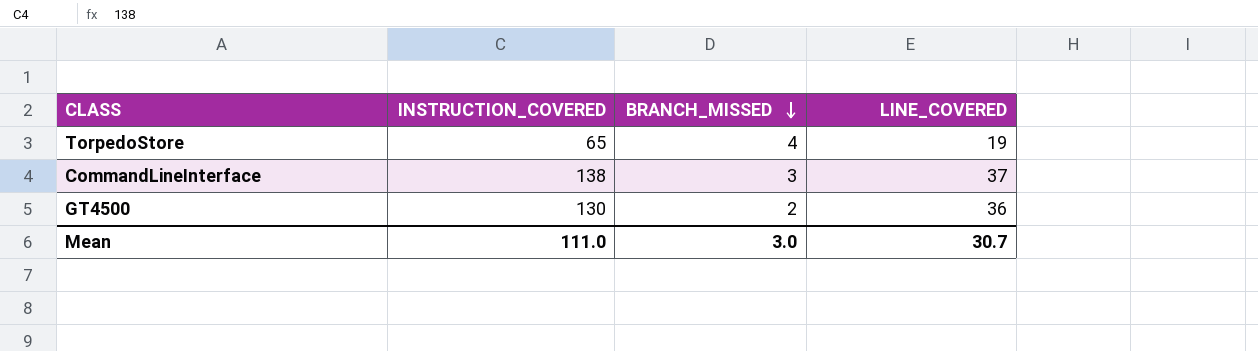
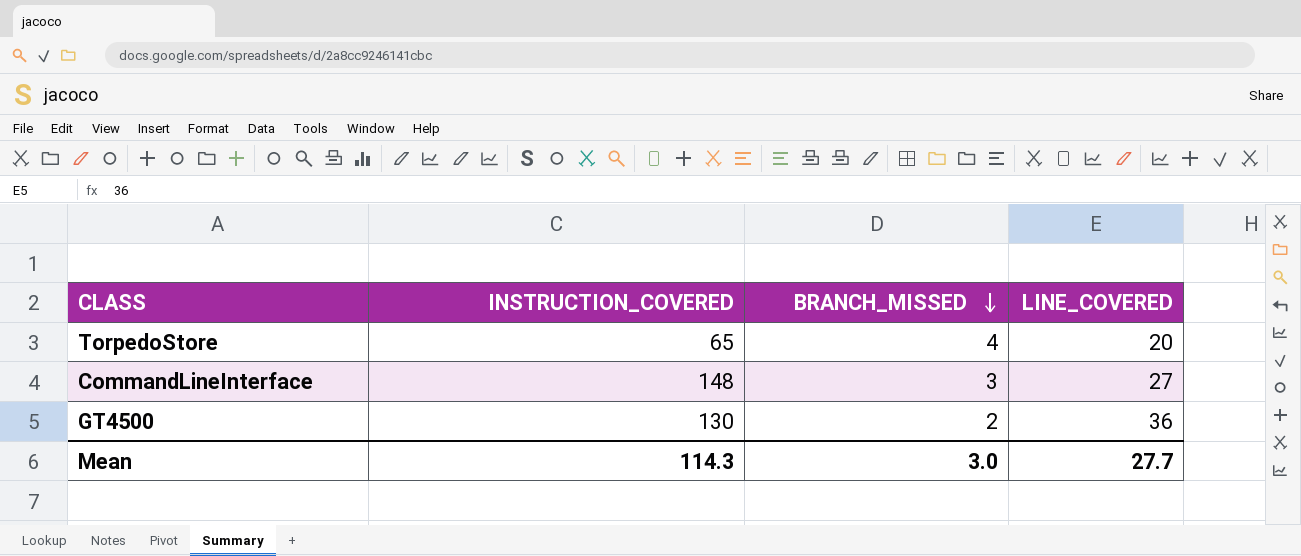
TorpedoStore | LINE_COVERED: 19 -> 20
CommandLineInterface | INSTRUCTION_COVERED: 138 -> 148
CommandLineInterface | LINE_COVERED: 37 -> 27
Mean | INSTRUCTION_COVERED: 111.0 -> 114.3
Mean | LINE_COVERED: 30.7 -> 27.7

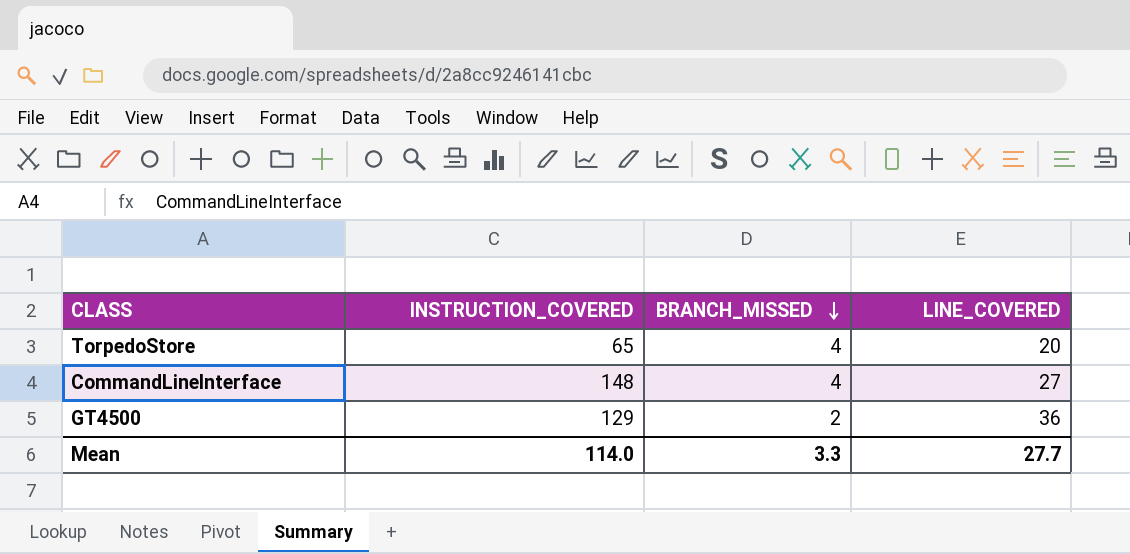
CommandLineInterface | BRANCH_MISSED: 3 -> 4
GT4500 | INSTRUCTION_COVERED: 130 -> 129
Mean | INSTRUCTION_COVERED: 114.3 -> 114.0
Mean | BRANCH_MISSED: 3.0 -> 3.3

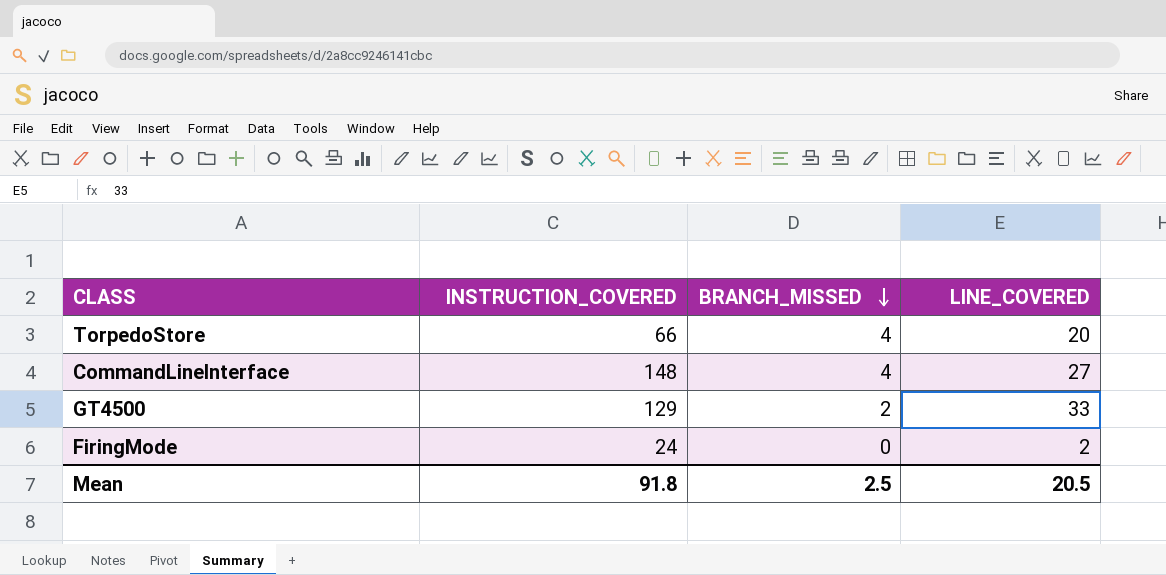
TorpedoStore | INSTRUCTION_COVERED: 65 -> 66
GT4500 | LINE_COVERED: 36 -> 33
row FiringMode: none -> 24 | 0 | 2
Mean | INSTRUCTION_COVERED: 114.0 -> 91.8
Mean | BRANCH_MISSED: 3.3 -> 2.5
Mean | LINE_COVERED: 27.7 -> 20.5

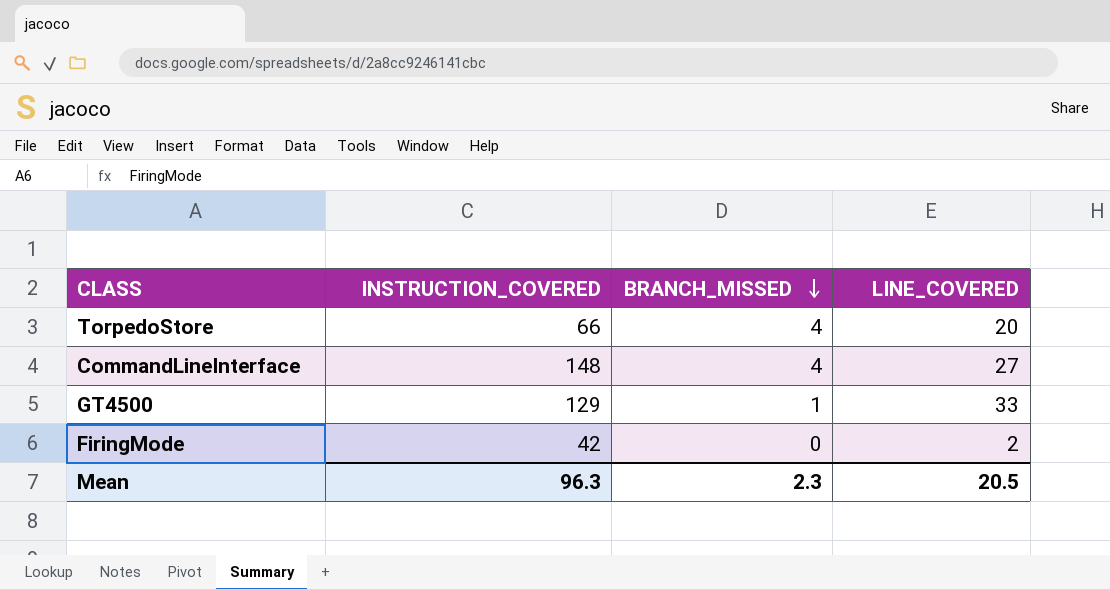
GT4500 | BRANCH_MISSED: 2 -> 1
FiringMode | INSTRUCTION_COVERED: 24 -> 42
Mean | INSTRUCTION_COVERED: 91.8 -> 96.3
Mean | BRANCH_MISSED: 2.5 -> 2.3

